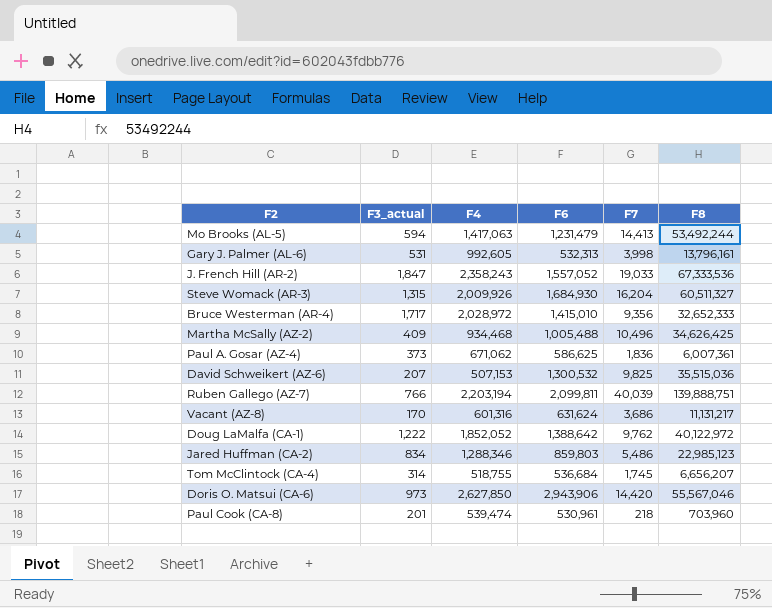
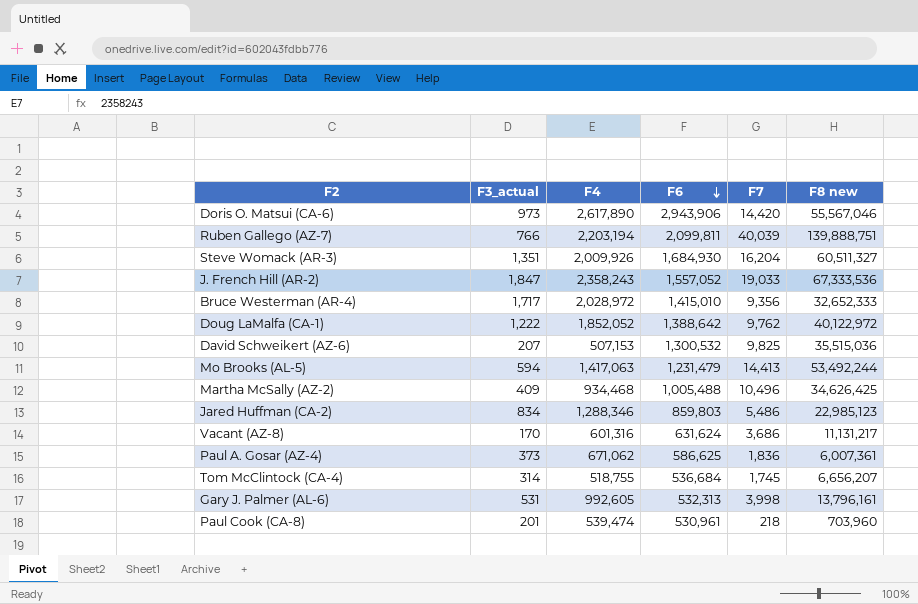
row order: none -> F6 descending
column name: F8 -> F8 new
Doris O. Matsui (CA-6) | F4: 2,627,850 -> 2,617,890
Steve Womack (AR-3) | F3_actual: 1,315 -> 1,351

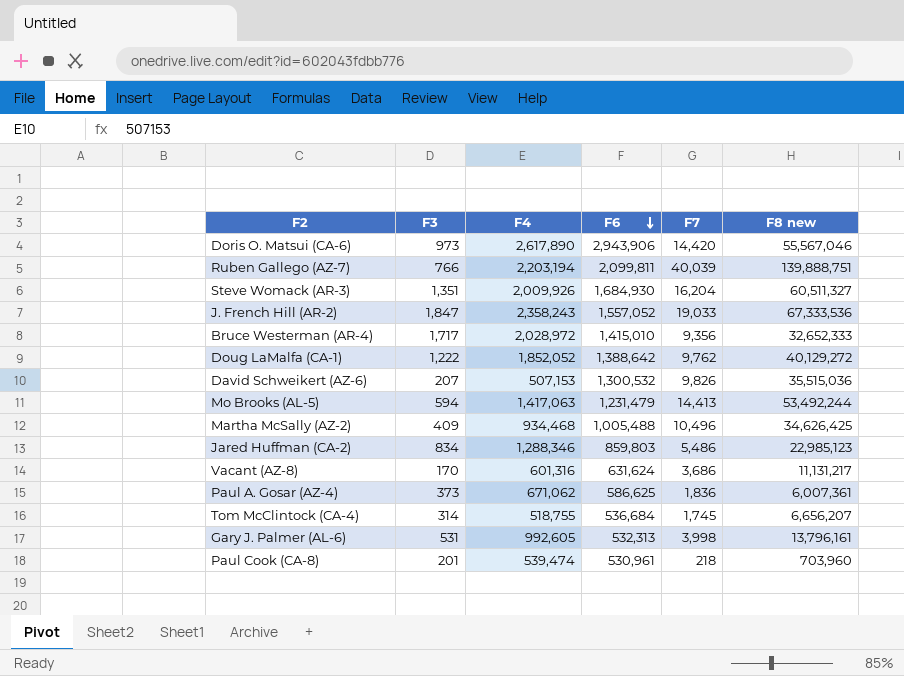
column name: F3_actual -> F3
Doug LaMalfa (CA-1) | F8 new: 40,122,972 -> 40,129,272
David Schweikert (AZ-6) | F7: 9,825 -> 9,826

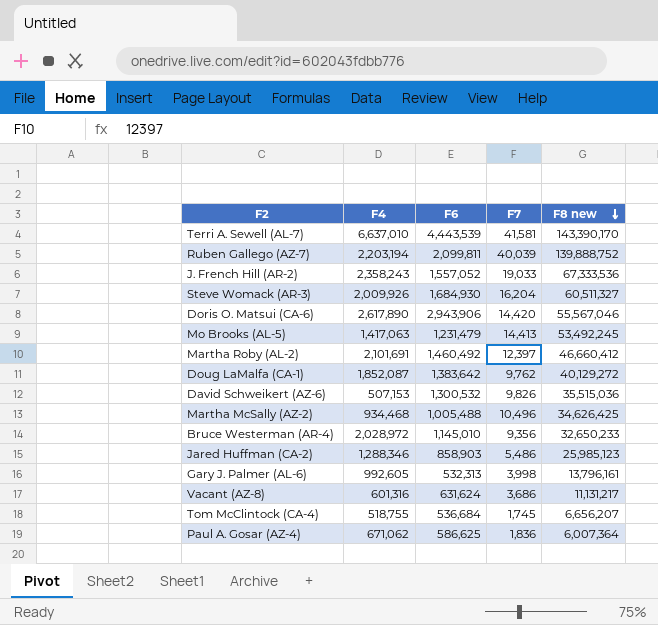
row order: F6 descending -> F8 new descending
column F3 | position: 2 -> none
row Paul Cook (CA-8): 201 | 539,474 | 530,961 | 218 | 703,960 -> none
row Terri A. Sewell (AL-7): none -> 6,637,010 | 4,443,539 | 41,581 | 143,390,170
Ruben Gallego (AZ-7) | F8 new: 139,888,751 -> 139,888,752
Mo Brooks (AL-5) | F8 new: 53,492,244 -> 53,492,245
row Martha Roby (AL-2): none -> 2,101,691 | 1,460,492 | 12,397 | 46,660,412
Doug LaMalfa (CA-1) | F4: 1,852,052 -> 1,852,087
Doug LaMalfa (CA-1) | F6: 1,388,642 -> 1,383,642
Bruce Westerman (AR-4) | F6: 1,415,010 -> 1,145,010
Bruce Westerman (AR-4) | F8 new: 32,652,333 -> 32,650,233
Jared Huffman (CA-2) | F6: 859,803 -> 858,903
Jared Huffman (CA-2) | F8 new: 22,985,123 -> 25,985,123
Paul A. Gosar (AZ-4) | F8 new: 6,007,361 -> 6,007,364

